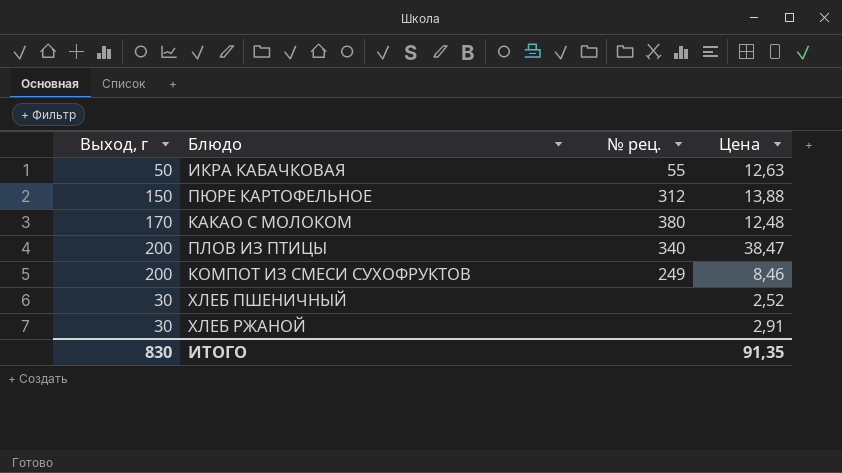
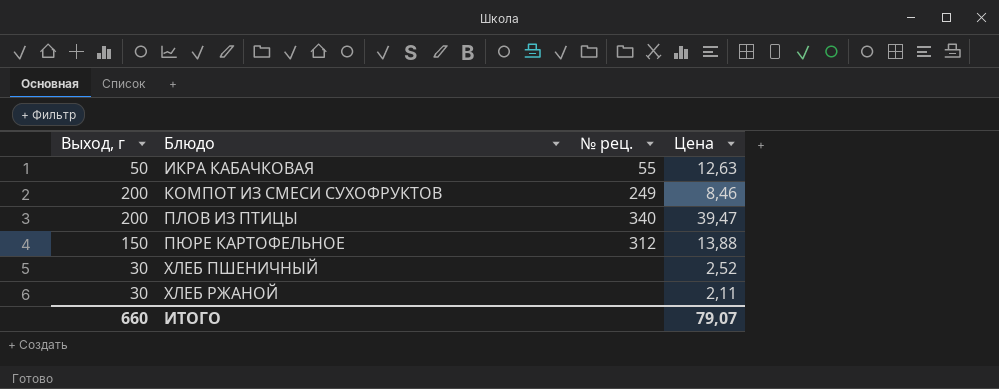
row order: none -> Блюдо ascending
row КАКАО С МОЛОКОМ: 170 | 380 | 12,48 -> none
ПЛОВ ИЗ ПТИЦЫ | Цена: 38,47 -> 39,47
ХЛЕБ РЖАНОЙ | Цена: 2,91 -> 2,11
ИТОГО | Выход, г: 830 -> 660
ИТОГО | Цена: 91,35 -> 79,07

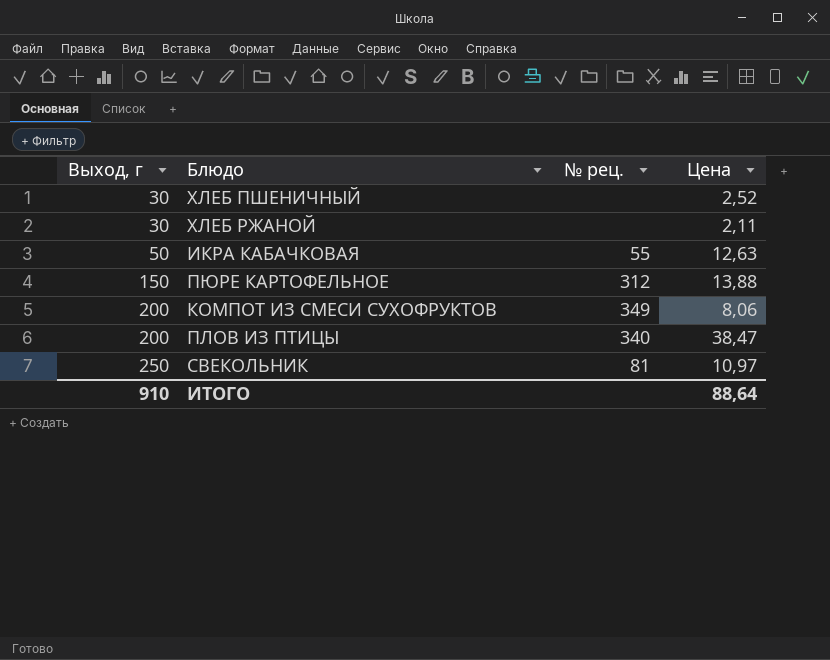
row order: Блюдо ascending -> Выход, г ascending
КОМПОТ ИЗ СМЕСИ СУХОФРУКТОВ | № рец.: 249 -> 349
КОМПОТ ИЗ СМЕСИ СУХОФРУКТОВ | Цена: 8,46 -> 8,06
ПЛОВ ИЗ ПТИЦЫ | Цена: 39,47 -> 38,47
row СВЕКОЛЬНИК: none -> 250 | 81 | 10,97
ИТОГО | Выход, г: 660 -> 910
ИТОГО | Цена: 79,07 -> 88,64

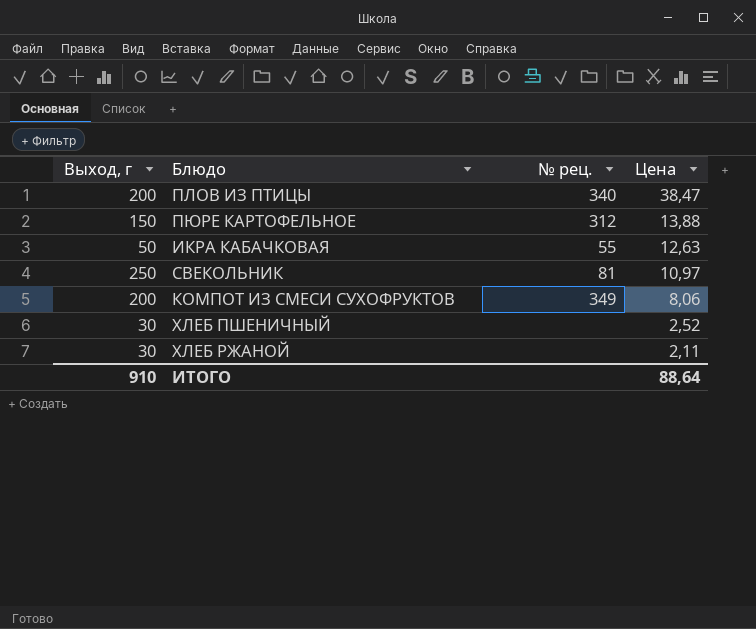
row order: Выход, г ascending -> Цена descending

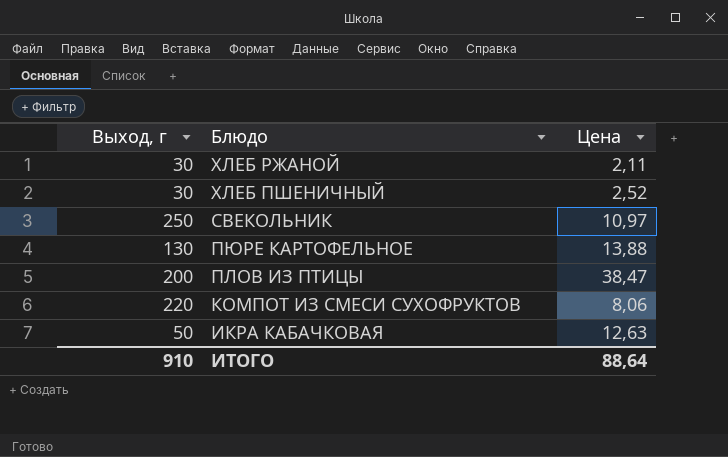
row order: Цена descending -> Блюдо descending
column № рец. | position: 3 -> none
ПЮРЕ КАРТОФЕЛЬНОЕ | Выход, г: 150 -> 130
КОМПОТ ИЗ СМЕСИ СУХОФРУКТОВ | Выход, г: 200 -> 220

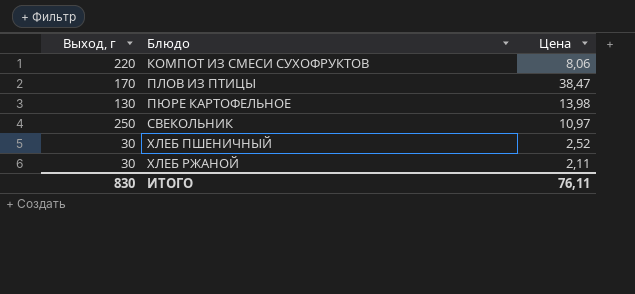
row order: Блюдо descending -> Блюдо ascending
row ИКРА КАБАЧКОВАЯ: 50 | 12,63 -> none
ПЛОВ ИЗ ПТИЦЫ | Выход, г: 200 -> 170
ПЮРЕ КАРТОФЕЛЬНОЕ | Цена: 13,88 -> 13,98
ИТОГО | Выход, г: 910 -> 830
ИТОГО | Цена: 88,64 -> 76,11

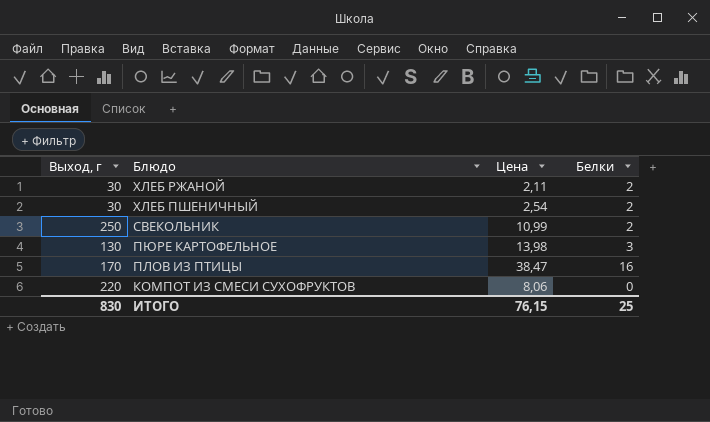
row order: Блюдо ascending -> Блюдо descending
column Белки | position: none -> 4
ХЛЕБ ПШЕНИЧНЫЙ | Цена: 2,52 -> 2,54
СВЕКОЛЬНИК | Цена: 10,97 -> 10,99
ИТОГО | Цена: 76,11 -> 76,15

